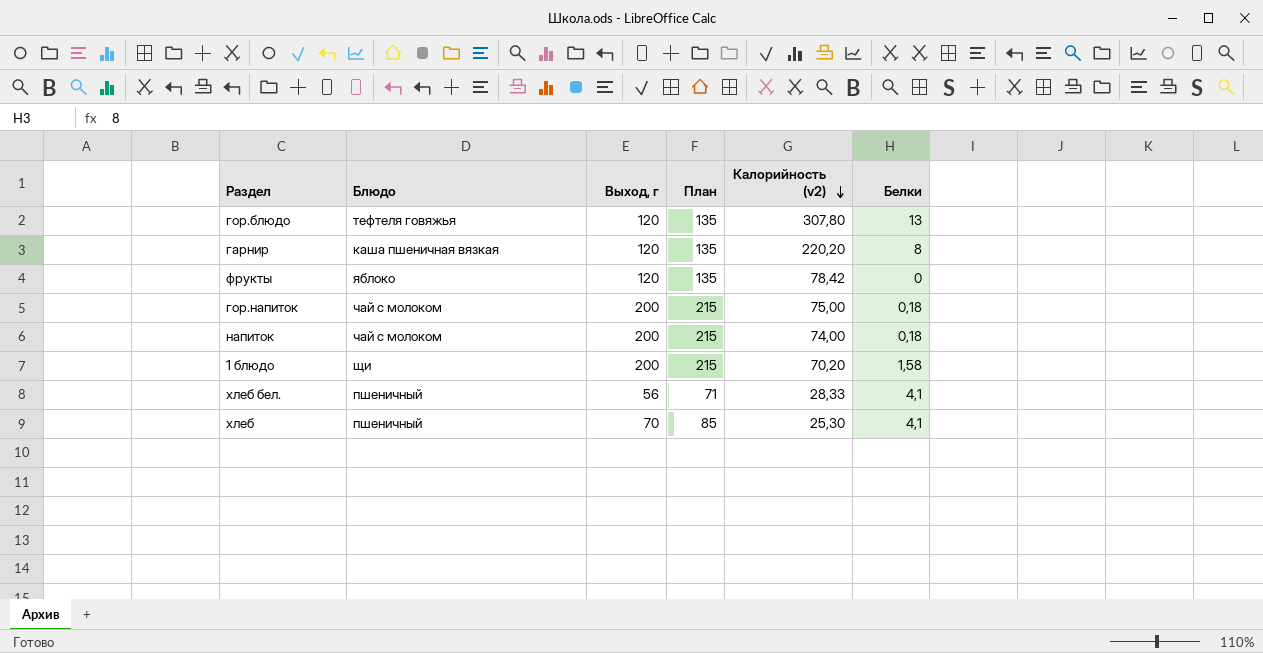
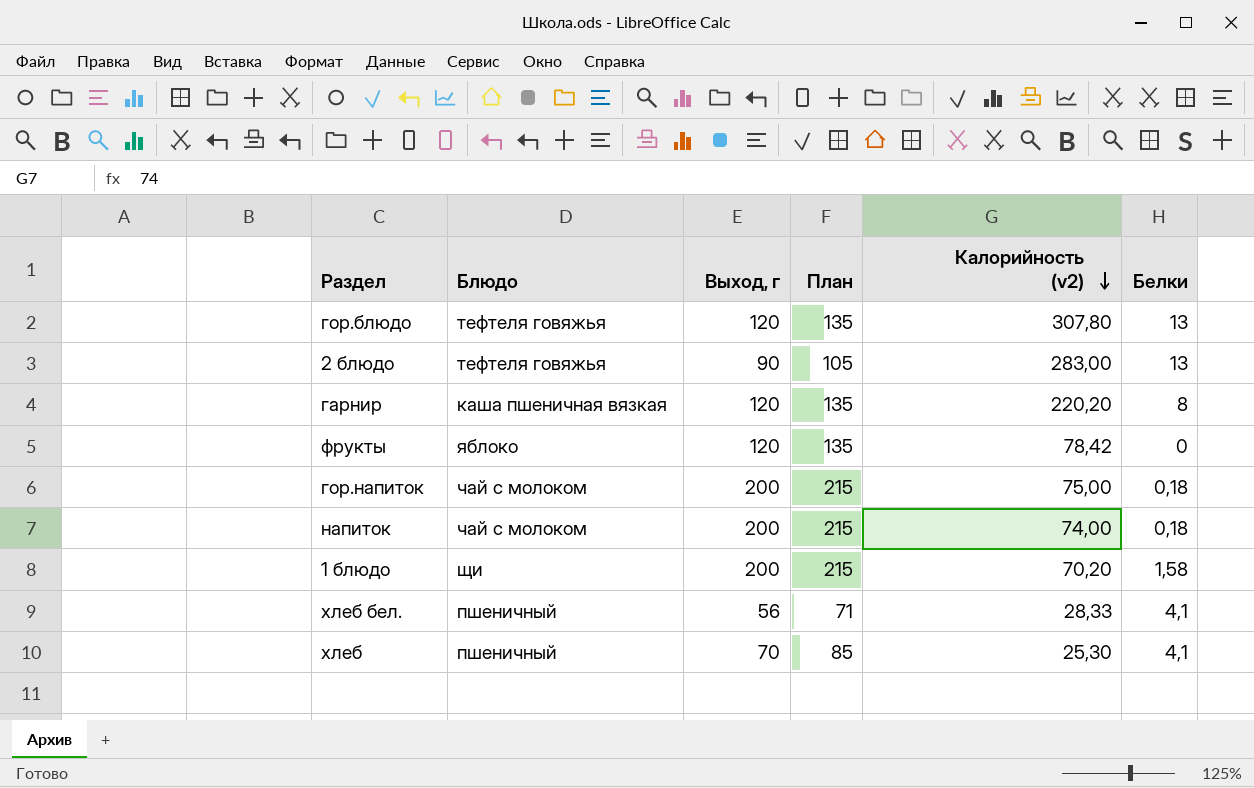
row 2 блюдо: none -> тефтеля говяжья | 90 | 105 | 283,00 | 13

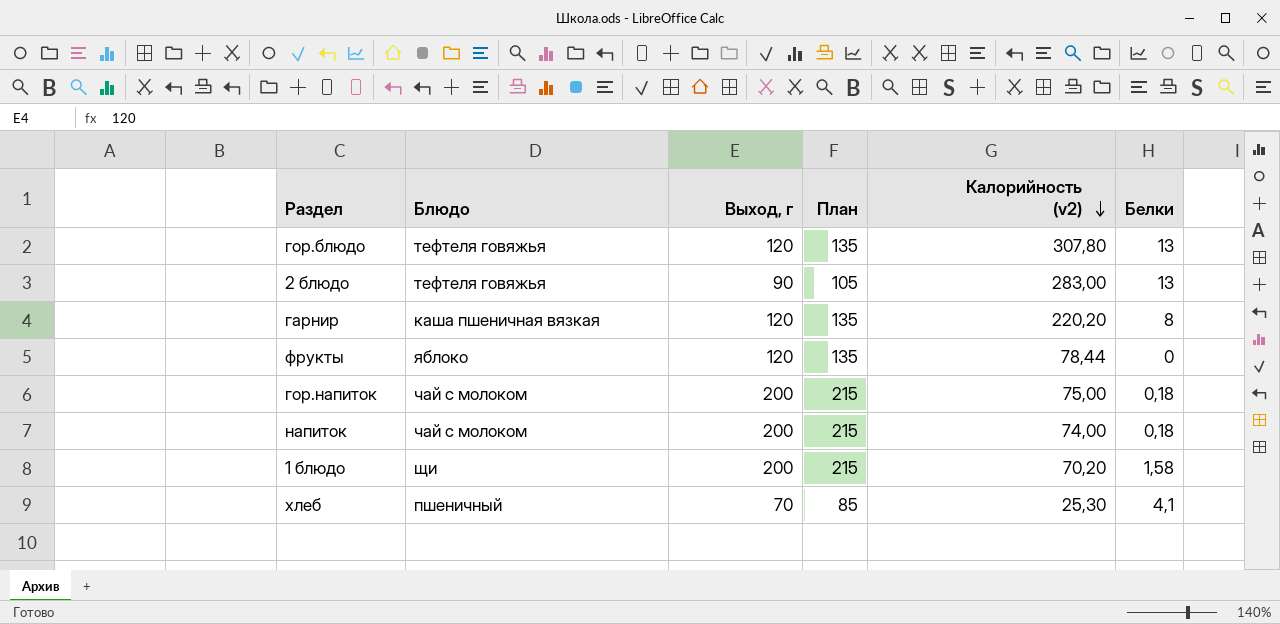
row хлеб бел.: пшеничный | 56 | 71 | 28,33 | 4,1 -> none
фрукты | Калорийность (v2): 78,42 -> 78,44

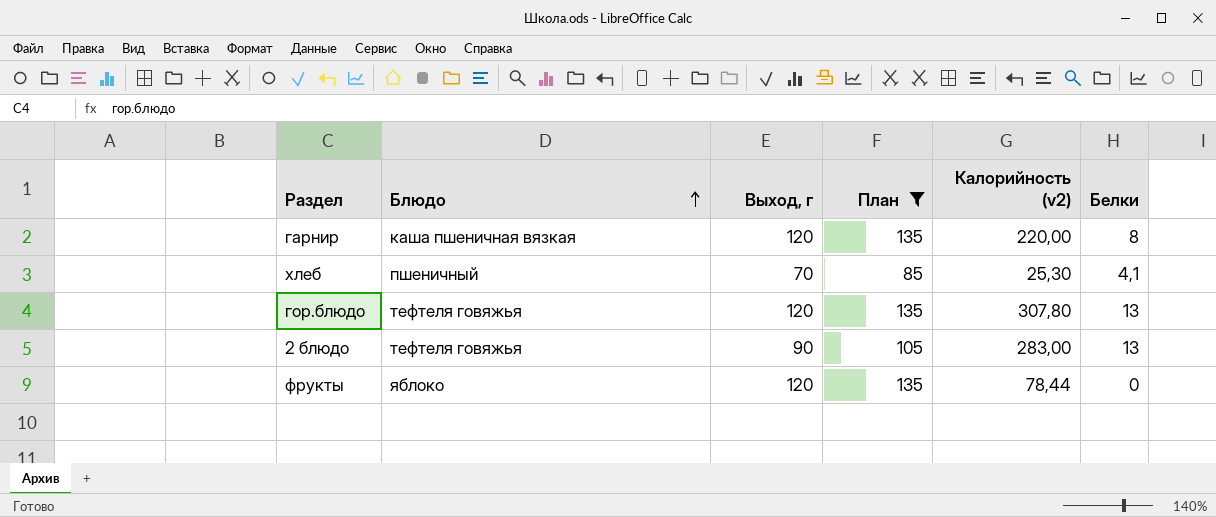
filter: none -> План != 215
row order: Калорийность (v2) descending -> Блюдо ascending
гарнир | Калорийность (v2): 220,20 -> 220,00

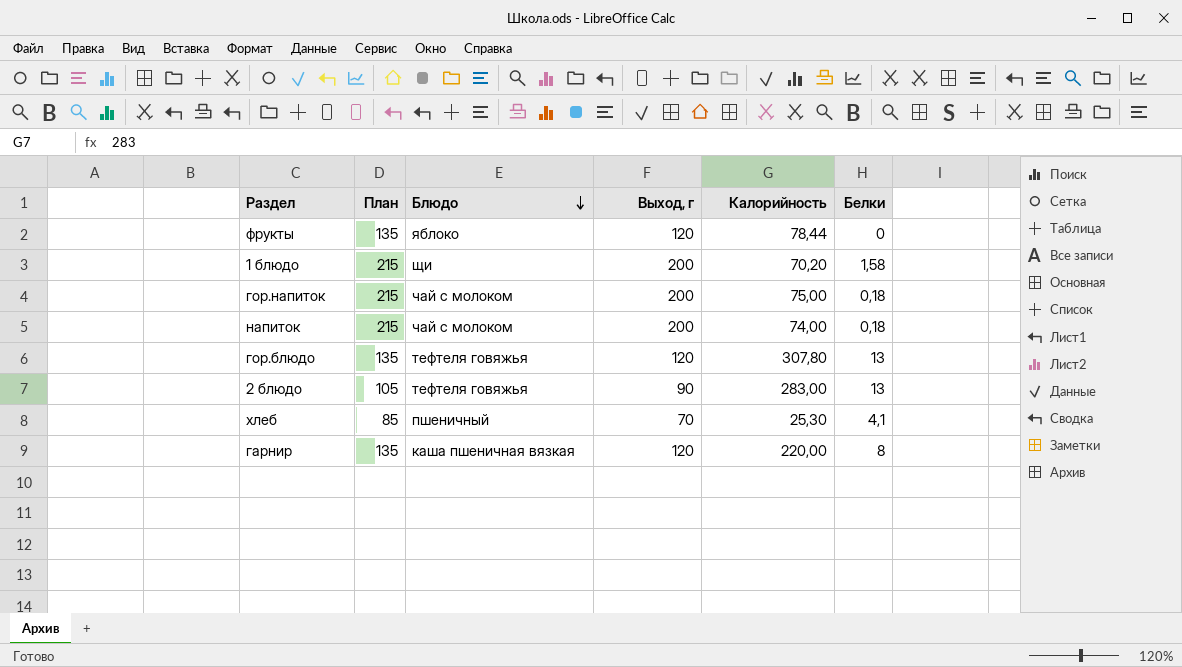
filter: План != 215 -> none
row order: Блюдо ascending -> Блюдо descending
column План | position: 4 -> 2
column name: Калорийность (v2) -> Калорийность

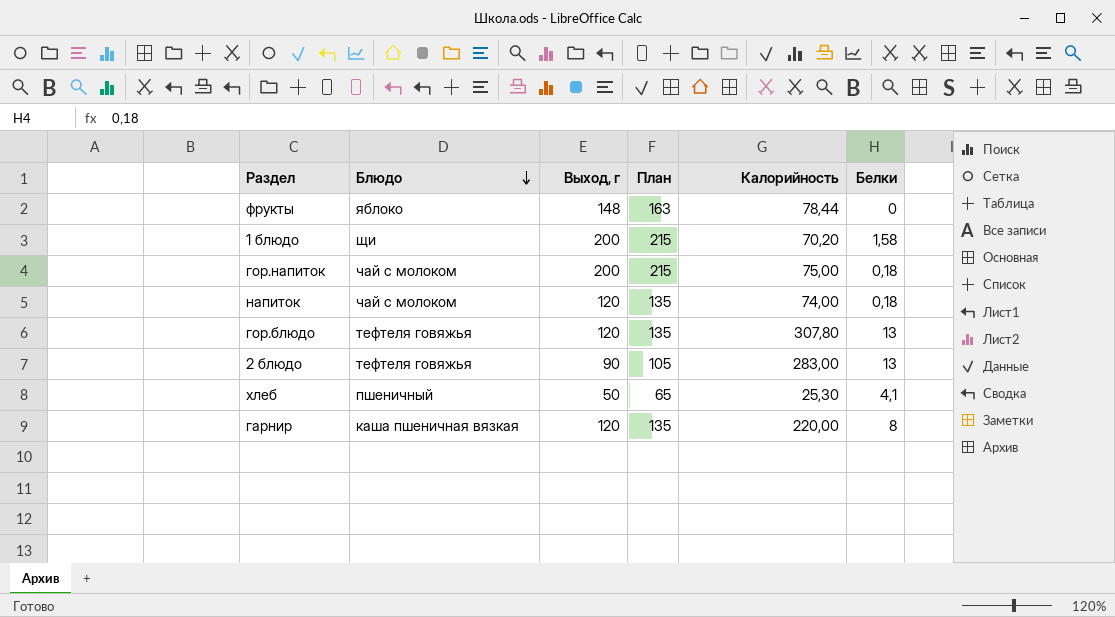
column План | position: 2 -> 4
фрукты | Выход, г: 120 -> 148
фрукты | План: 135 -> 163
напиток | Выход, г: 200 -> 120
напиток | План: 215 -> 135
хлеб | Выход, г: 70 -> 50
хлеб | План: 85 -> 65

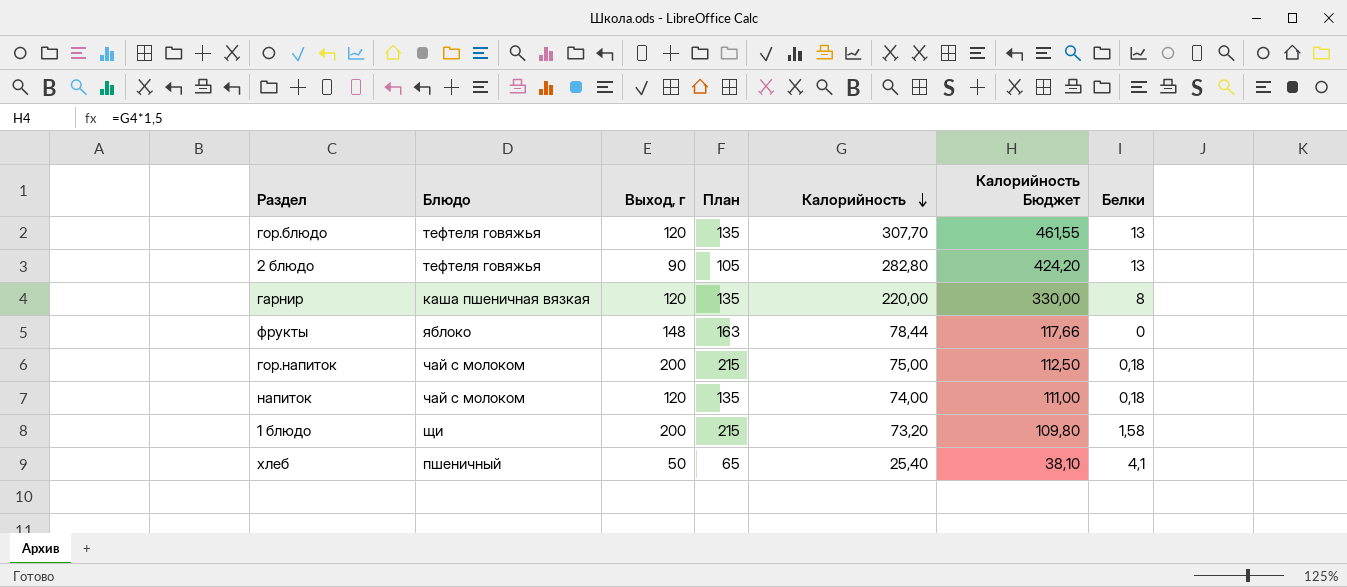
row order: Блюдо descending -> Калорийность descending
column Калорийность Бюджет | formula: none -> [Калорийность] * 1,5
гор.блюдо | Калорийность: 307,80 -> 307,70
2 блюдо | Калорийность: 283,00 -> 282,80
1 блюдо | Калорийность: 70,20 -> 73,20
хлеб | Калорийность: 25,30 -> 25,40

